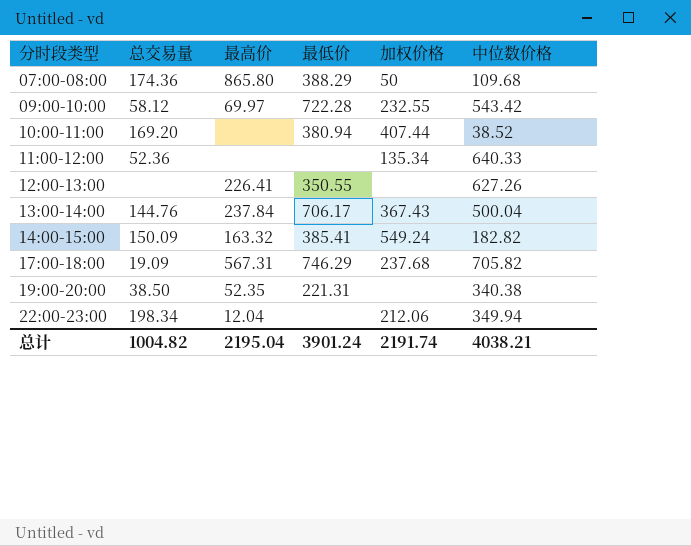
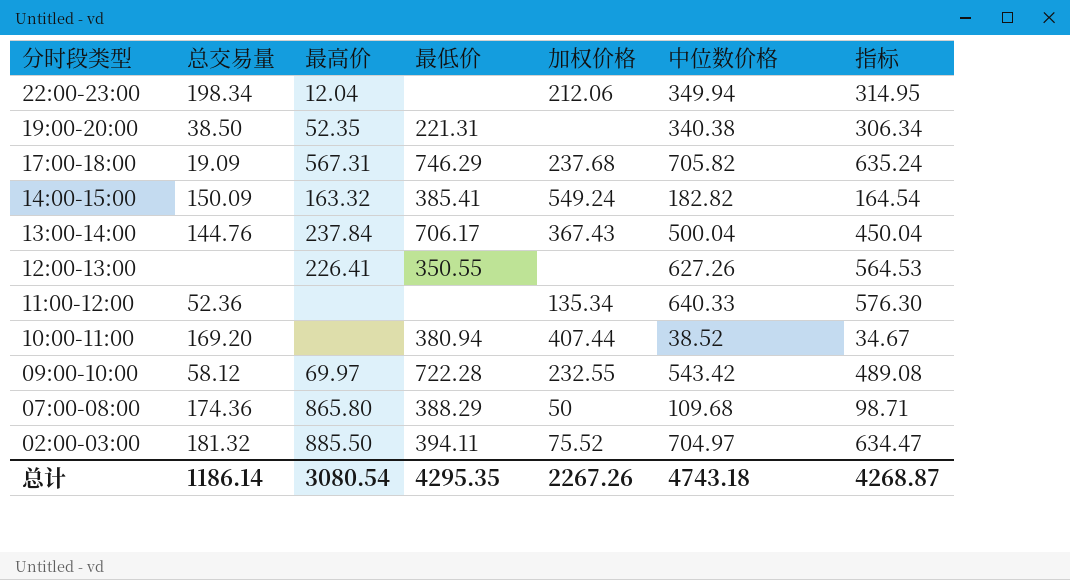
row order: 分时段类型 ascending -> 分时段类型 descending
column 指标 | formula: none -> [中位数价格] * 0.9
row 02:00-03:00: none -> 181.32 | 885.50 | 394.11 | 75.52 | 704.97 | 634.47
总计 | 总交易量: 1004.82 -> 1186.14
总计 | 最高价: 2195.04 -> 3080.54
总计 | 最低价: 3901.24 -> 4295.35
总计 | 加权价格: 2191.74 -> 2267.26
总计 | 中位数价格: 4038.21 -> 4743.18

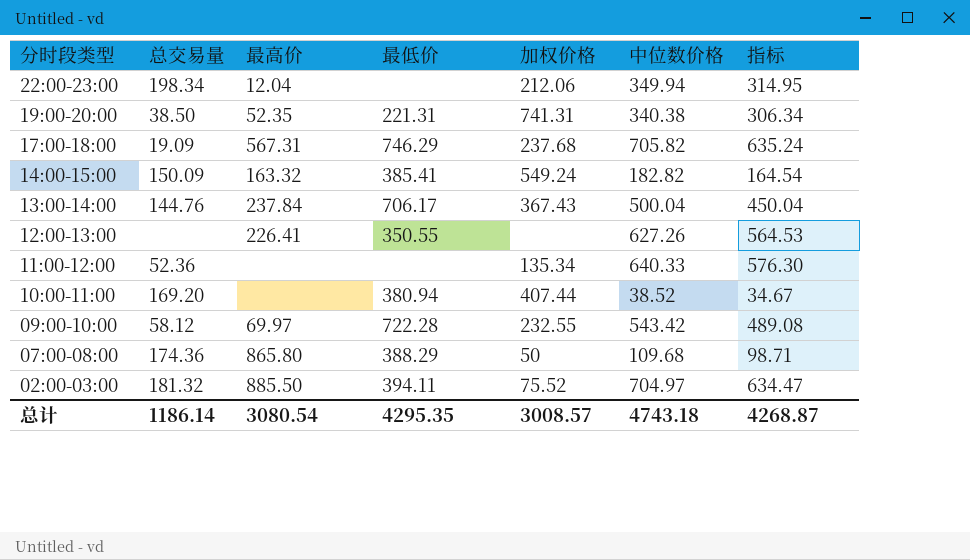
19:00-20:00 | 加权价格: none -> 741.31
总计 | 加权价格: 2267.26 -> 3008.57

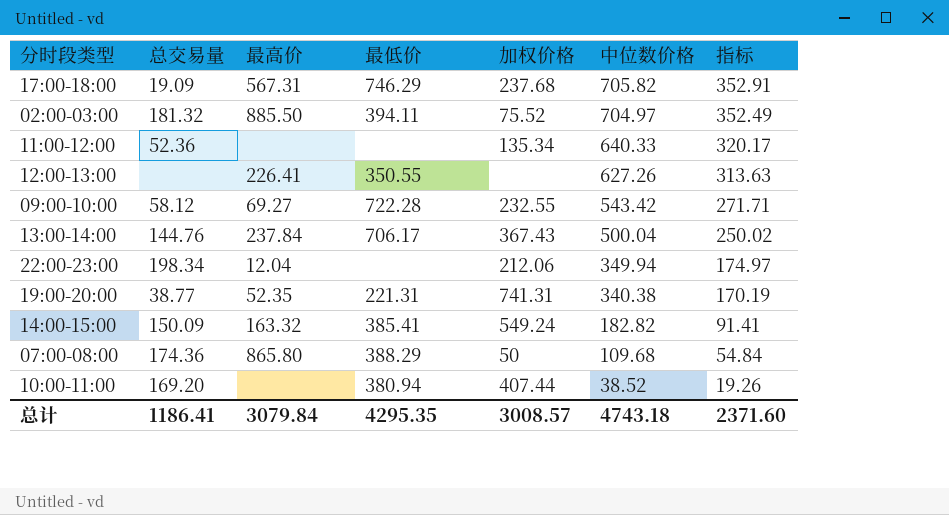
row order: 分时段类型 descending -> 中位数价格 descending
column 指标 | formula: [中位数价格] * 0.9 -> [中位数价格] * 0.5
09:00-10:00 | 最高价: 69.97 -> 69.27
19:00-20:00 | 总交易量: 38.50 -> 38.77
总计 | 总交易量: 1186.14 -> 1186.41
总计 | 最高价: 3080.54 -> 3079.84
总计 | 指标: 4268.87 -> 2371.60

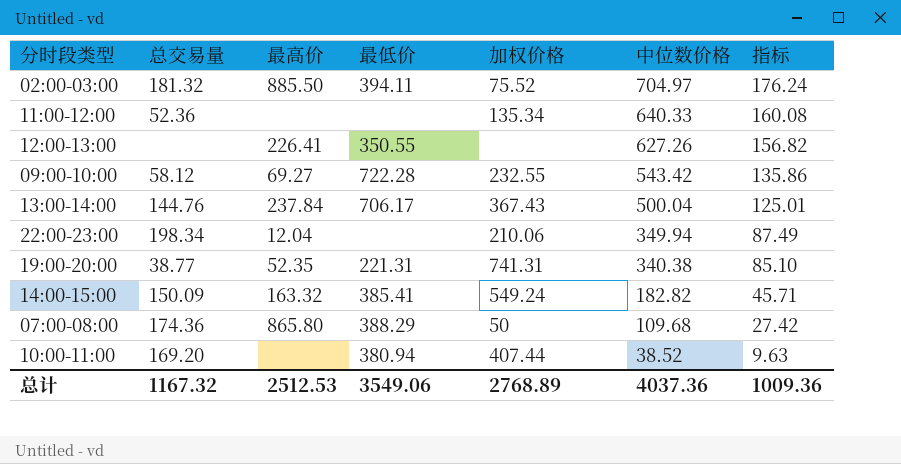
column 指标 | formula: [中位数价格] * 0.5 -> [中位数价格] * 0.25
row 17:00-18:00: 19.09 | 567.31 | 746.29 | 237.68 | 705.82 | 352.91 -> none
22:00-23:00 | 加权价格: 212.06 -> 210.06
总计 | 总交易量: 1186.41 -> 1167.32
总计 | 最高价: 3079.84 -> 2512.53
总计 | 最低价: 4295.35 -> 3549.06
总计 | 加权价格: 3008.57 -> 2768.89
总计 | 中位数价格: 4743.18 -> 4037.36
总计 | 指标: 2371.60 -> 1009.36

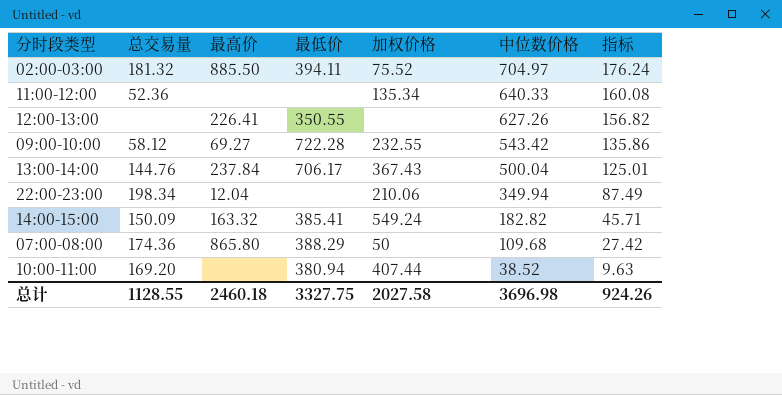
row 19:00-20:00: 38.77 | 52.35 | 221.31 | 741.31 | 340.38 | 85.10 -> none
总计 | 总交易量: 1167.32 -> 1128.55
总计 | 最高价: 2512.53 -> 2460.18
总计 | 最低价: 3549.06 -> 3327.75
总计 | 加权价格: 2768.89 -> 2027.58
总计 | 中位数价格: 4037.36 -> 3696.98
总计 | 指标: 1009.36 -> 924.26

